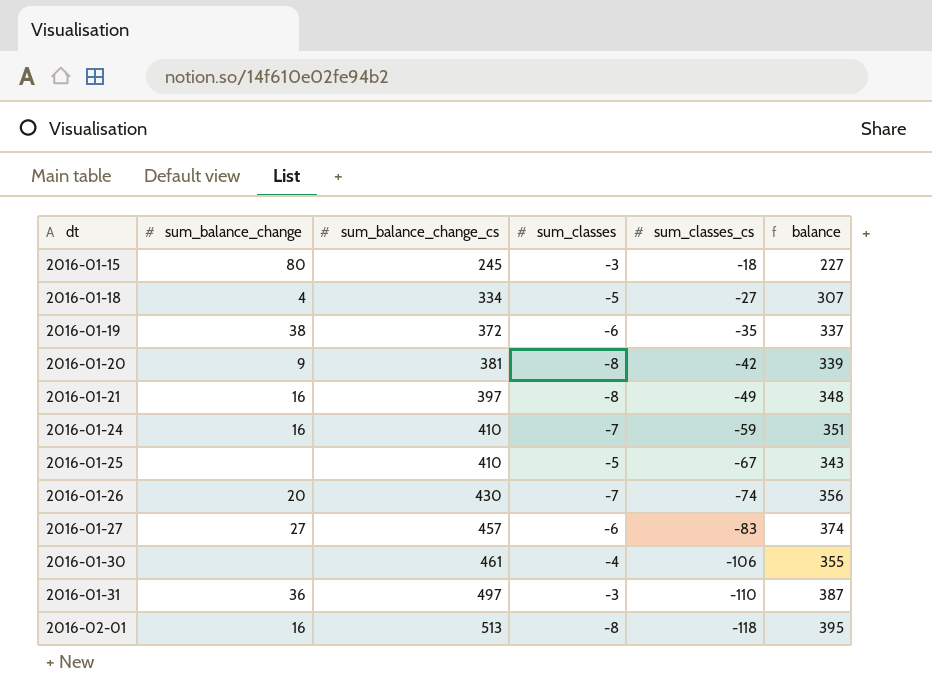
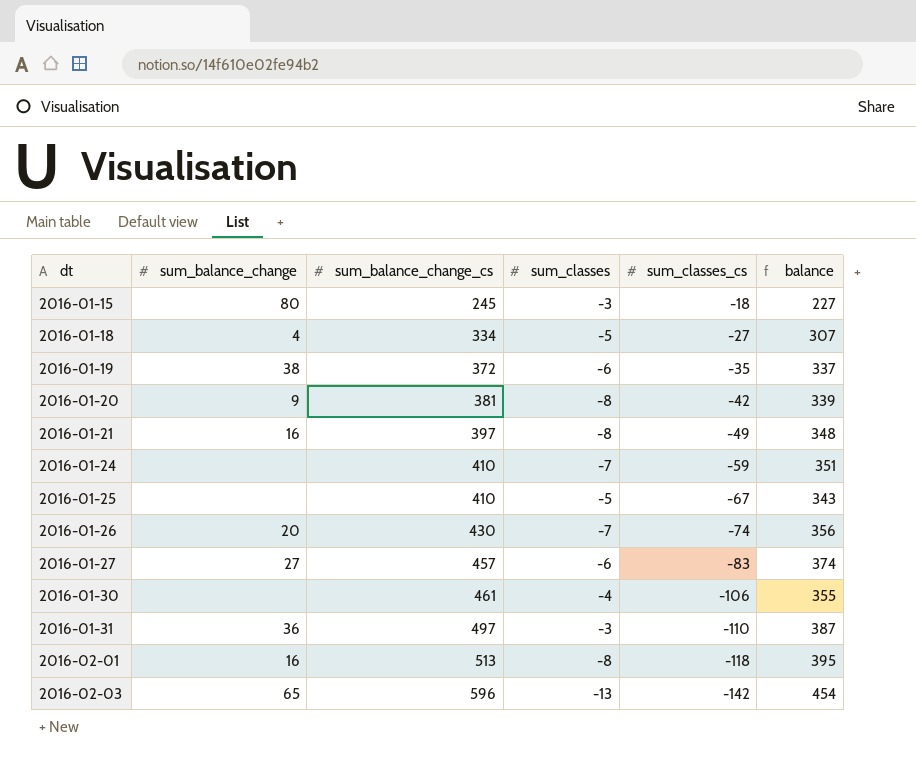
2016-01-24 | sum_balance_change: 16 -> none
row 2016-02-03: none -> 65 | 596 | -13 | -142 | 454

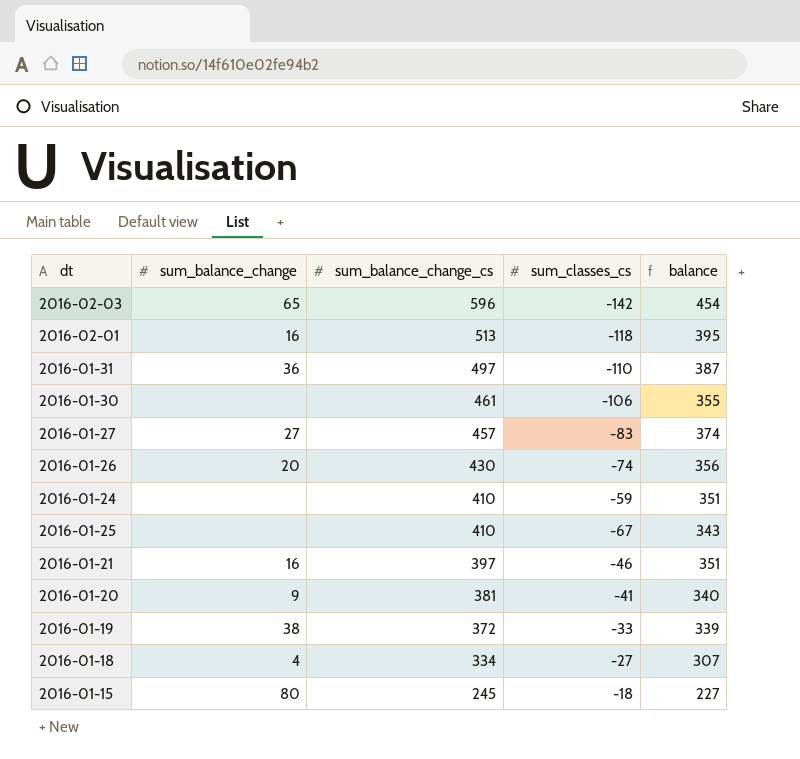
row order: dt ascending -> sum_balance_change_cs descending
column sum_classes | position: 4 -> none
2016-01-21 | sum_classes_cs: -49 -> -46
2016-01-21 | balance: 348 -> 351
2016-01-20 | sum_classes_cs: -42 -> -41
2016-01-20 | balance: 339 -> 340
2016-01-19 | sum_classes_cs: -35 -> -33
2016-01-19 | balance: 337 -> 339

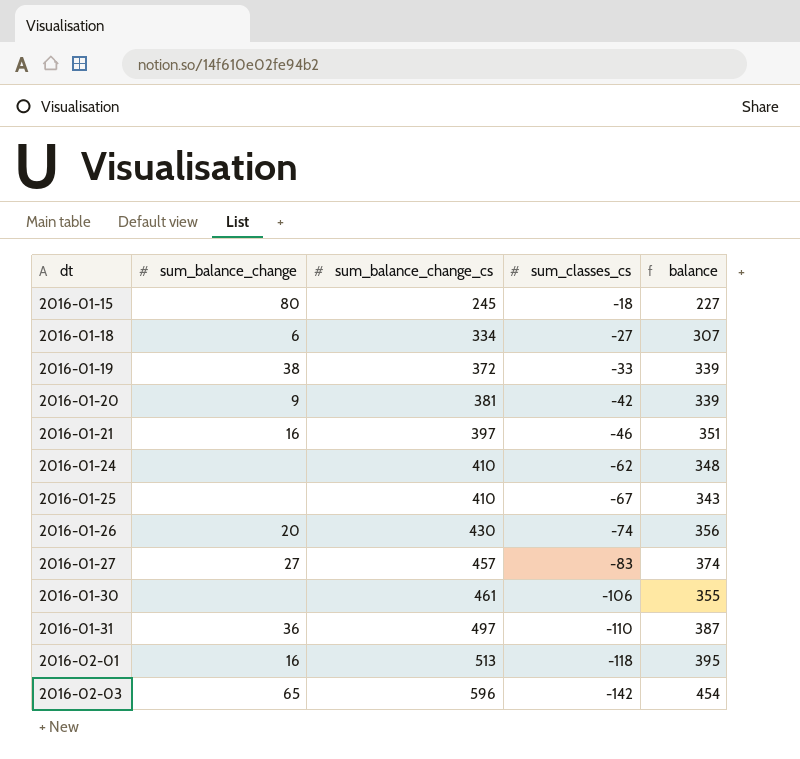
row order: sum_balance_change_cs descending -> dt ascending
2016-01-18 | sum_balance_change: 4 -> 6
2016-01-20 | sum_classes_cs: -41 -> -42
2016-01-20 | balance: 340 -> 339
2016-01-24 | sum_classes_cs: -59 -> -62
2016-01-24 | balance: 351 -> 348

